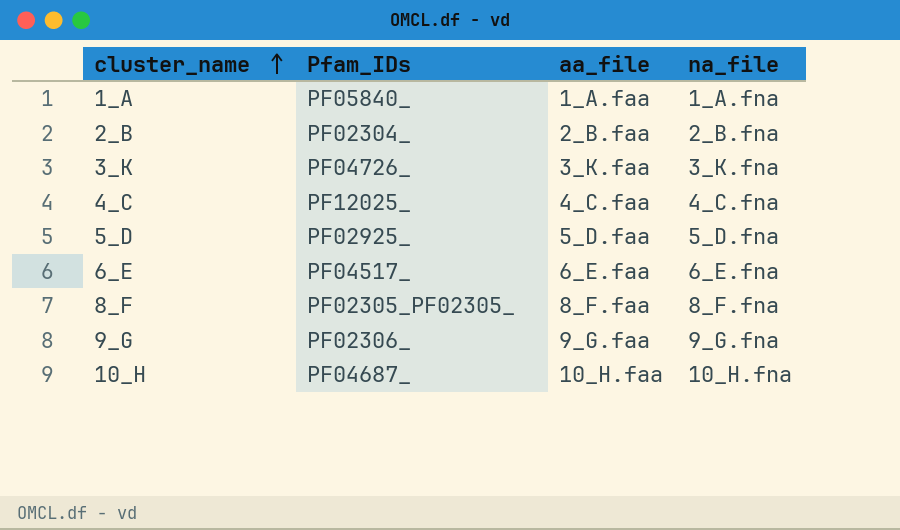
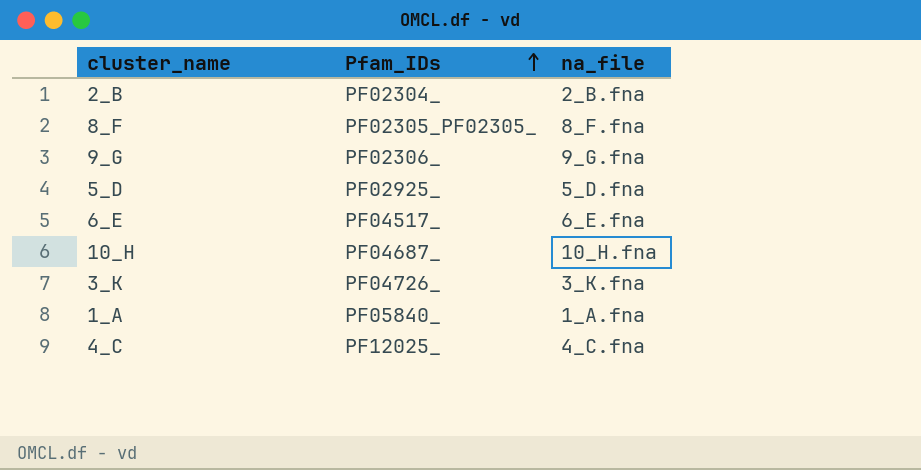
row order: cluster_name ascending -> Pfam_IDs ascending
column aa_file | position: 3 -> none

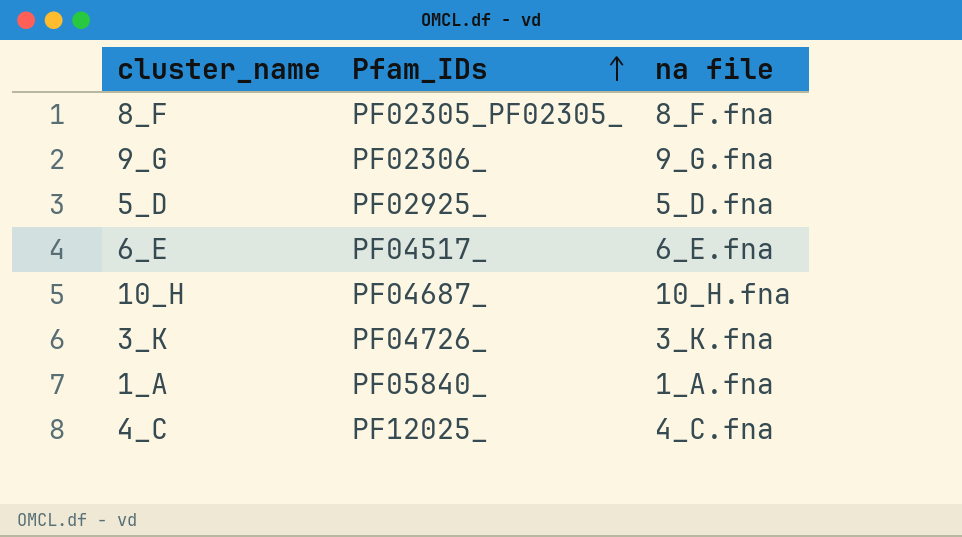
column name: na_file -> na file
row 2_B: PF02304_ | 2_B.fna -> none

